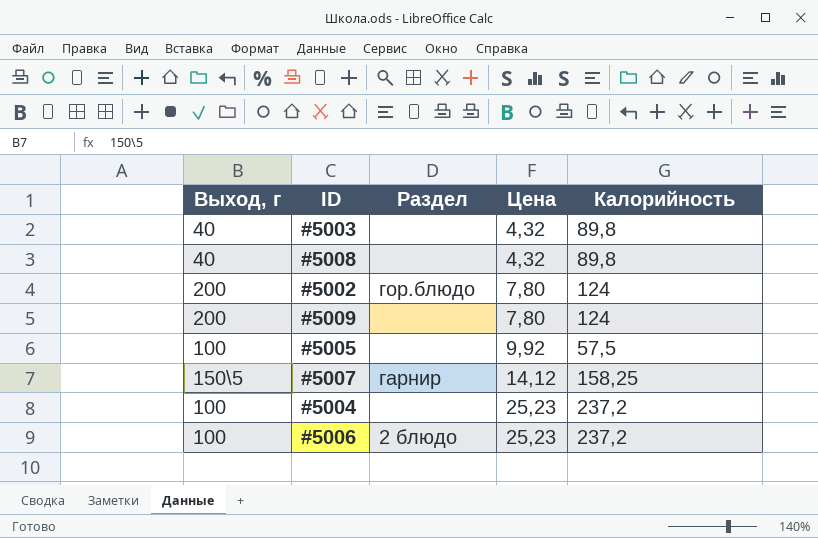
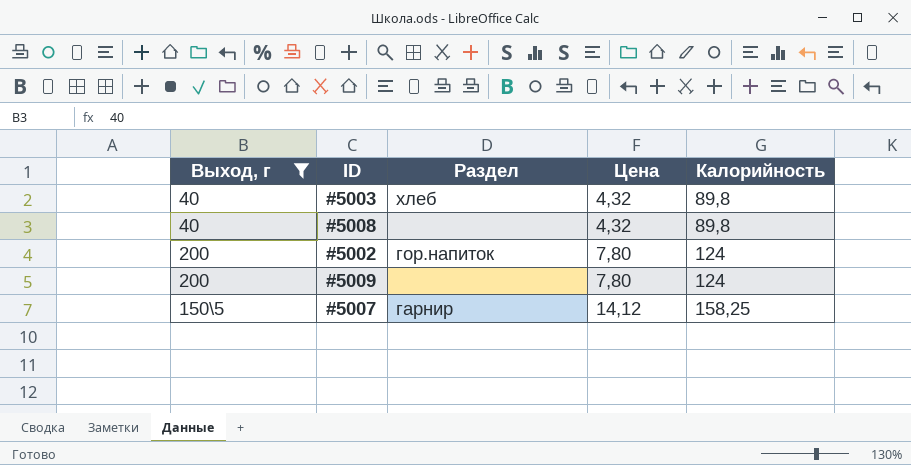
filter: none -> Выход, г != 100
#5003 | Раздел: none -> хлеб
#5002 | Раздел: гор.блюдо -> гор.напиток

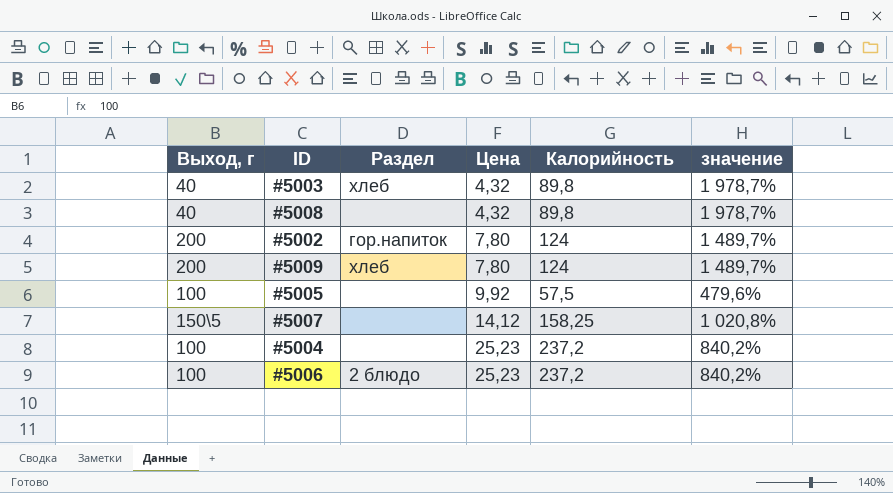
filter: Выход, г != 100 -> none
column значение | formula: none -> ([Калорийность] - [Цена]) / [Цена]
#5009 | Раздел: none -> хлеб
#5007 | Раздел: гарнир -> none

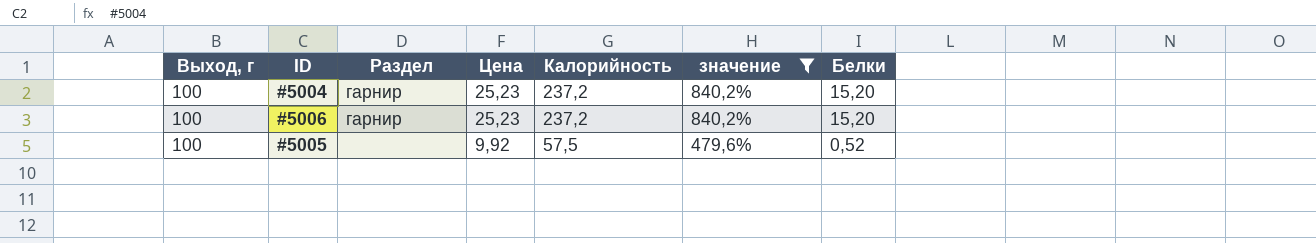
filter: none -> значение <= 840,2%
row order: Цена ascending -> Цена descending
column Белки | position: none -> 7
#5004 | Раздел: none -> гарнир
#5006 | Раздел: 2 блюдо -> гарнир

